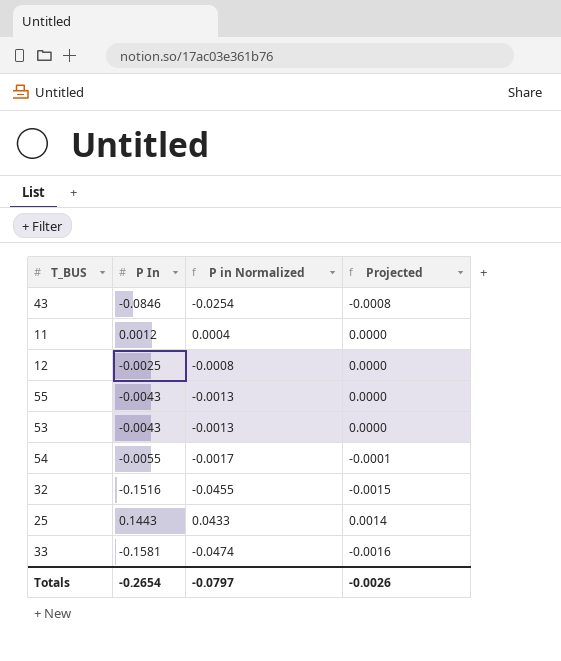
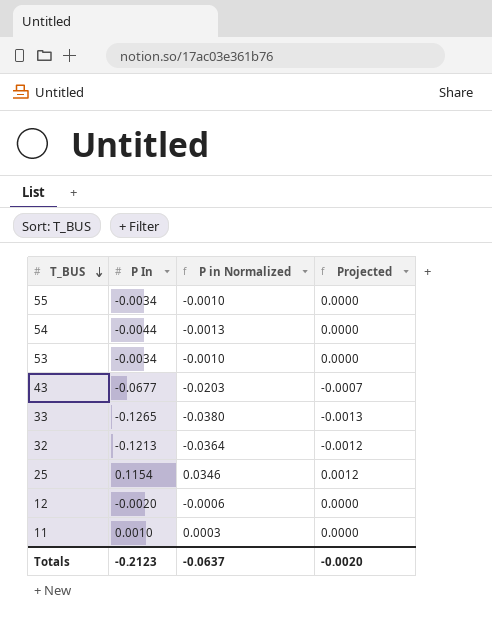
row order: none -> T_BUS descending
55 | P In: -0.0043 -> -0.0034
55 | P in Normalized: -0.0013 -> -0.0010
54 | P In: -0.0055 -> -0.0044
54 | P in Normalized: -0.0017 -> -0.0013
54 | Projected: -0.0001 -> 0.0000
53 | P In: -0.0043 -> -0.0034
53 | P in Normalized: -0.0013 -> -0.0010
43 | P In: -0.0846 -> -0.0677
43 | P in Normalized: -0.0254 -> -0.0203
43 | Projected: -0.0008 -> -0.0007
33 | P In: -0.1581 -> -0.1265
33 | P in Normalized: -0.0474 -> -0.0380
33 | Projected: -0.0016 -> -0.0013
32 | P In: -0.1516 -> -0.1213
32 | P in Normalized: -0.0455 -> -0.0364
32 | Projected: -0.0015 -> -0.0012
25 | P In: 0.1443 -> 0.1154
25 | P in Normalized: 0.0433 -> 0.0346
25 | Projected: 0.0014 -> 0.0012
12 | P In: -0.0025 -> -0.0020
12 | P in Normalized: -0.0008 -> -0.0006
11 | P In: 0.0012 -> 0.0010
11 | P in Normalized: 0.0004 -> 0.0003
Totals | P In: -0.2654 -> -0.2123
Totals | P in Normalized: -0.0797 -> -0.0637
Totals | Projected: -0.0026 -> -0.0020

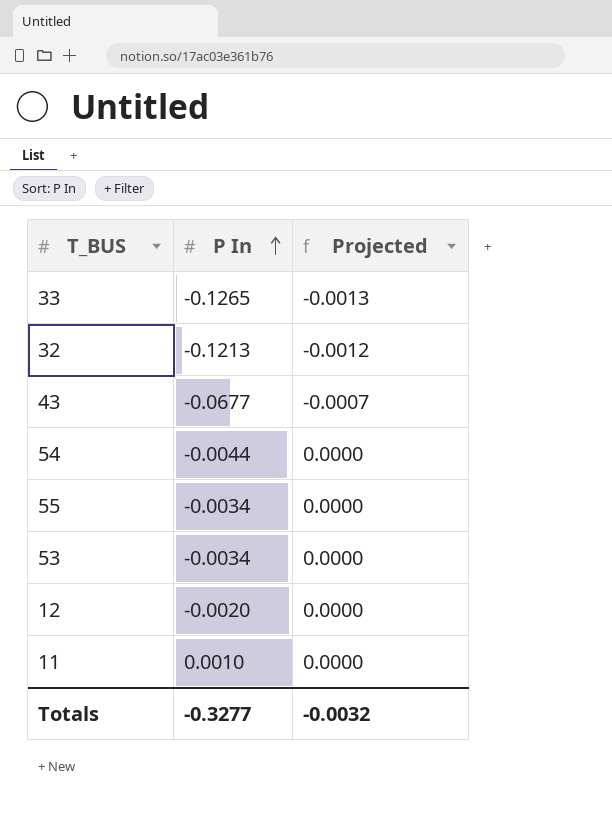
row order: T_BUS descending -> P In ascending
column P in Normalized | formula: [P In] * 0.3 -> none
row 25: 0.1154 | 0.0346 | 0.0012 -> none
Totals | P In: -0.2123 -> -0.3277
Totals | Projected: -0.0020 -> -0.0032

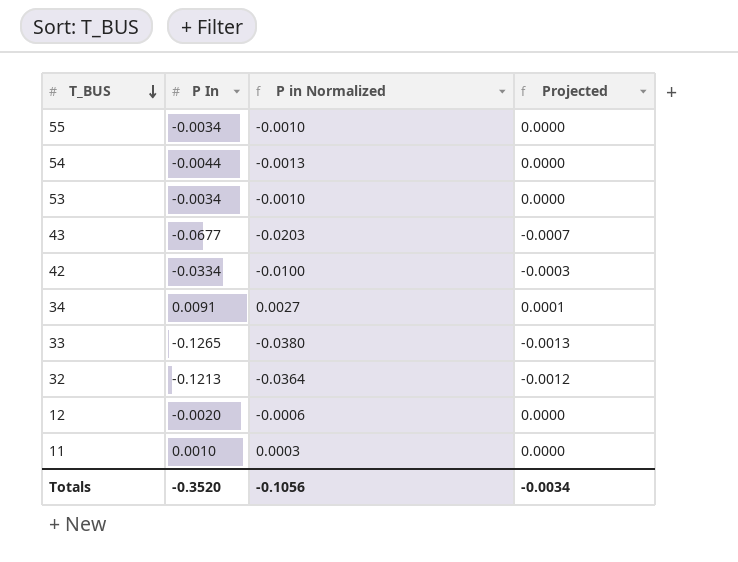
row order: P In ascending -> T_BUS descending
column P in Normalized | formula: none -> [P In] * 0.3
row 42: none -> -0.0334 | -0.0100 | -0.0003
row 34: none -> 0.0091 | 0.0027 | 0.0001
Totals | P In: -0.3277 -> -0.3520
Totals | Projected: -0.0032 -> -0.0034

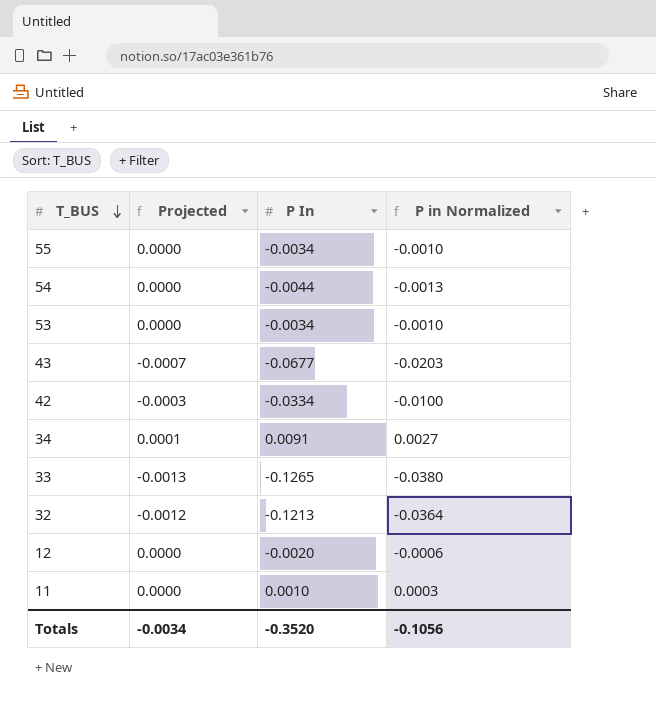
column Projected | position: 4 -> 2

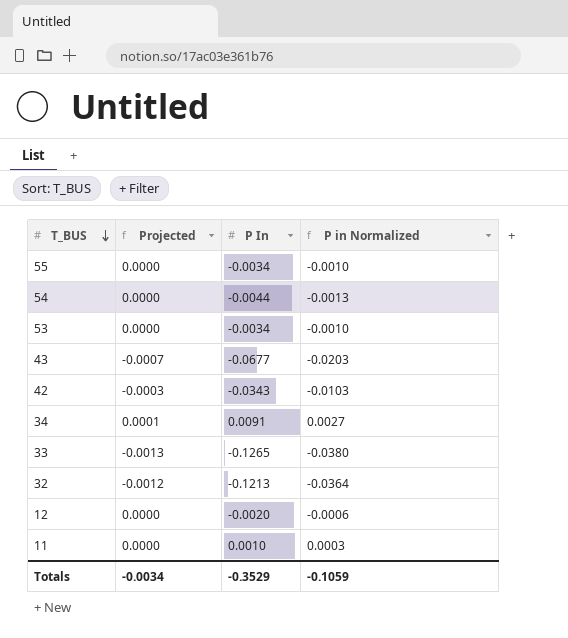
42 | P In: -0.0334 -> -0.0343
42 | P in Normalized: -0.0100 -> -0.0103
Totals | P In: -0.3520 -> -0.3529
Totals | P in Normalized: -0.1056 -> -0.1059

